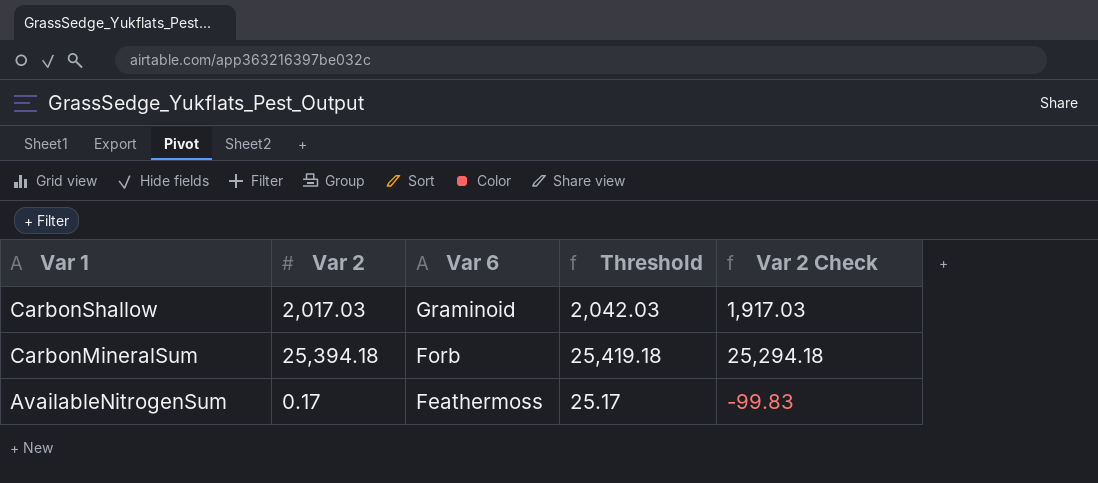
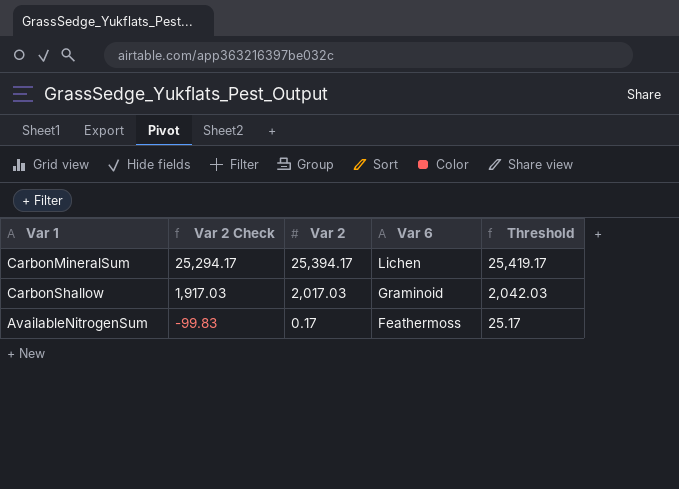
row order: Var 1 descending -> Var 2 Check descending
column Var 2 Check | position: 5 -> 2
CarbonMineralSum | Var 2 Check: 25,294.18 -> 25,294.17
CarbonMineralSum | Var 2: 25,394.18 -> 25,394.17
CarbonMineralSum | Var 6: Forb -> Lichen
CarbonMineralSum | Threshold: 25,419.18 -> 25,419.17

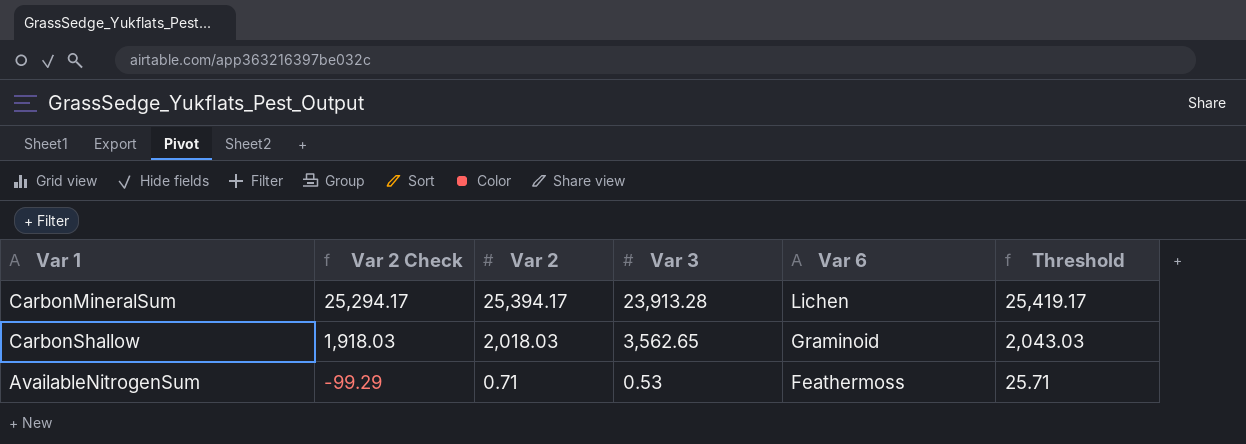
column Var 3 | position: none -> 4
CarbonShallow | Var 2 Check: 1,917.03 -> 1,918.03
CarbonShallow | Var 2: 2,017.03 -> 2,018.03
CarbonShallow | Threshold: 2,042.03 -> 2,043.03
AvailableNitrogenSum | Var 2 Check: -99.83 -> -99.29
AvailableNitrogenSum | Var 2: 0.17 -> 0.71
AvailableNitrogenSum | Threshold: 25.17 -> 25.71

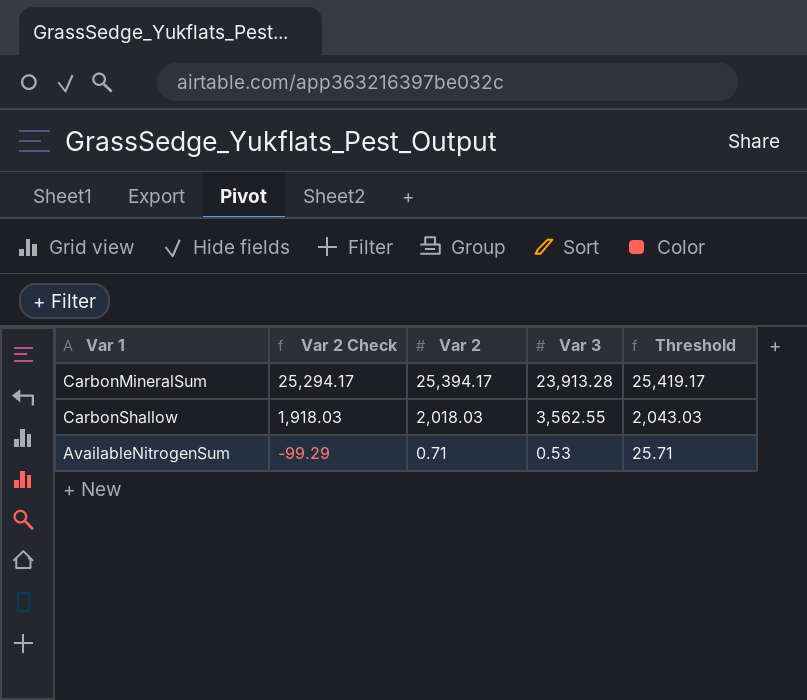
column Var 6 | position: 5 -> none
CarbonShallow | Var 3: 3,562.65 -> 3,562.55

